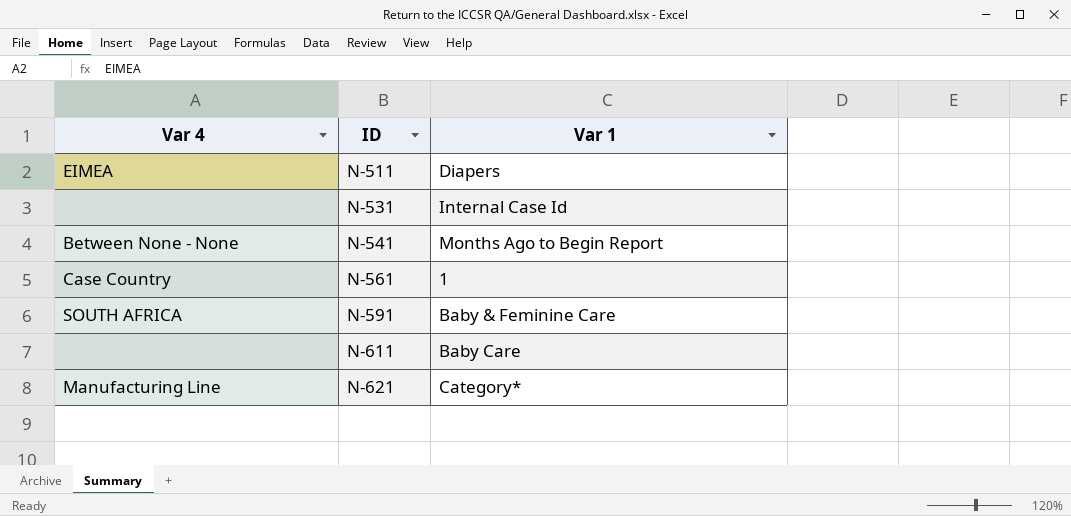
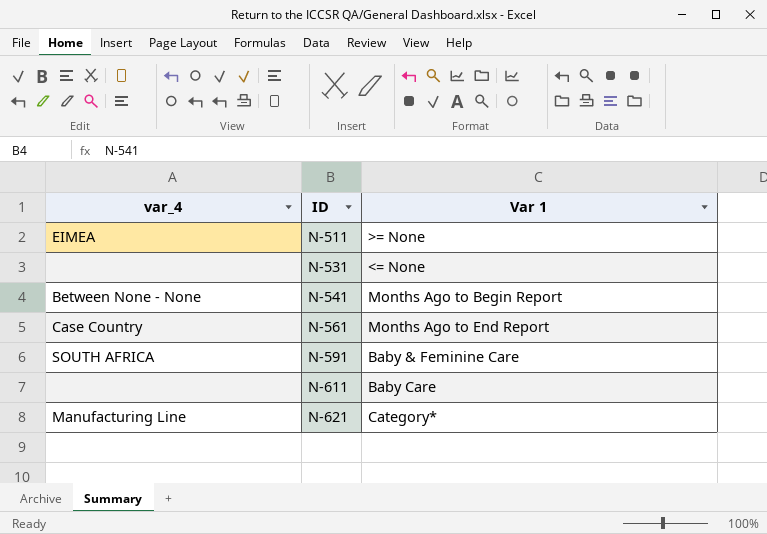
column name: Var 4 -> var_4
N-511 | Var 1: Diapers -> >= None
N-531 | Var 1: Internal Case Id -> <= None
N-561 | Var 1: 1 -> Months Ago to End Report

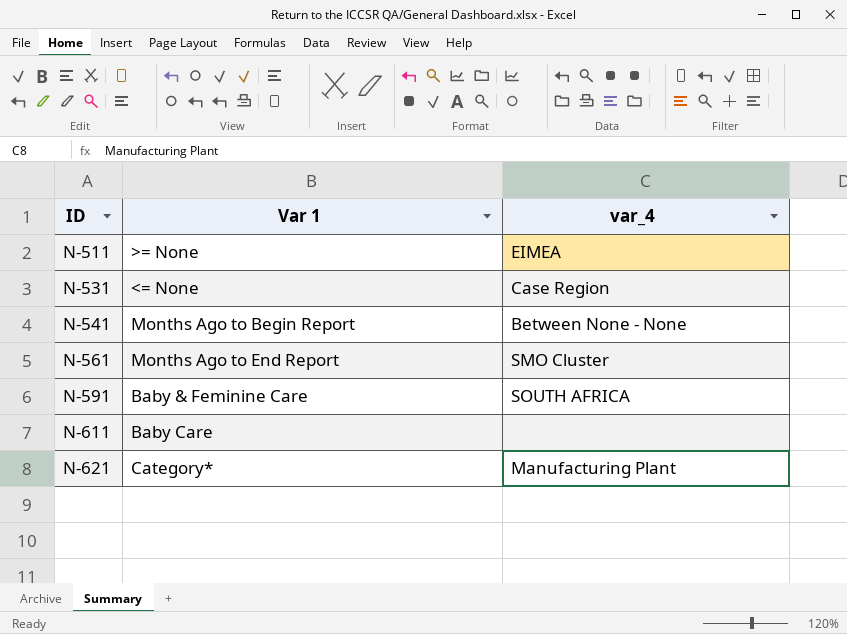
column var_4 | position: 1 -> 3
N-531 | var_4: none -> Case Region
N-561 | var_4: Case Country -> SMO Cluster
N-621 | var_4: Manufacturing Line -> Manufacturing Plant

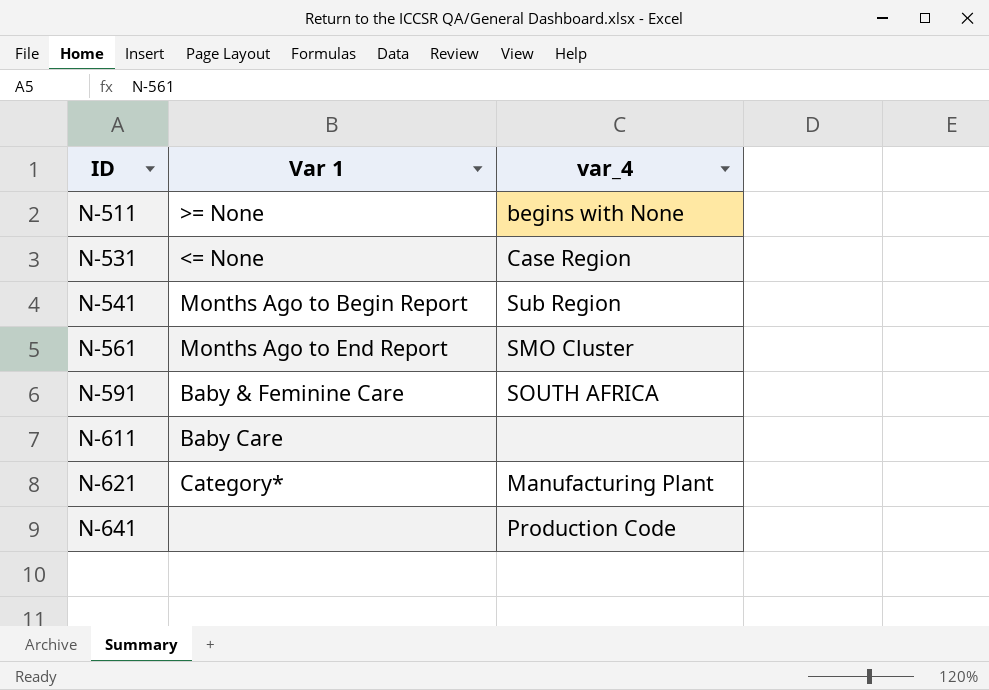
N-511 | var_4: EIMEA -> begins with None
N-541 | var_4: Between None - None -> Sub Region
row N-641: none -> none | Production Code

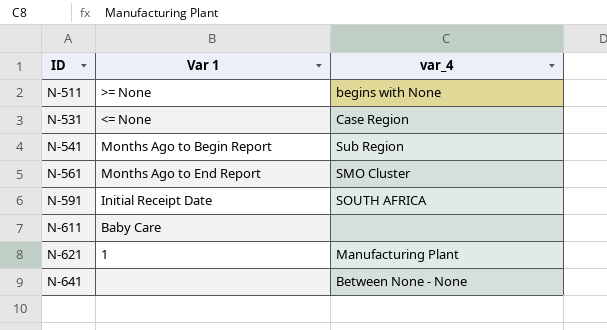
N-591 | Var 1: Baby & Feminine Care -> Initial Receipt Date
N-621 | Var 1: Category* -> 1
N-641 | var_4: Production Code -> Between None - None

